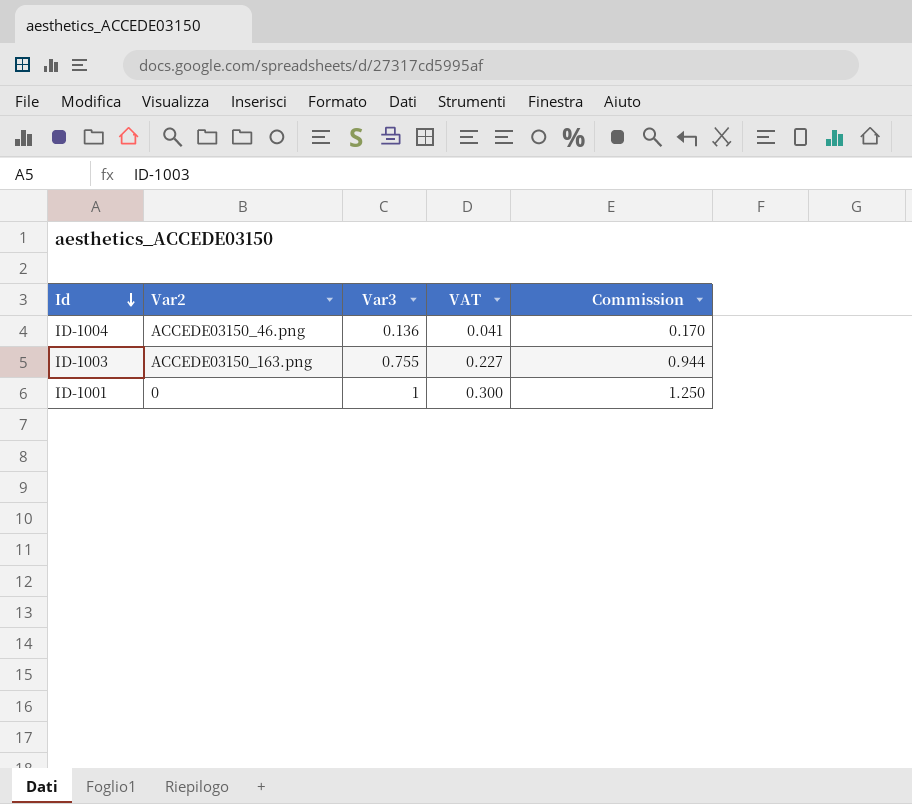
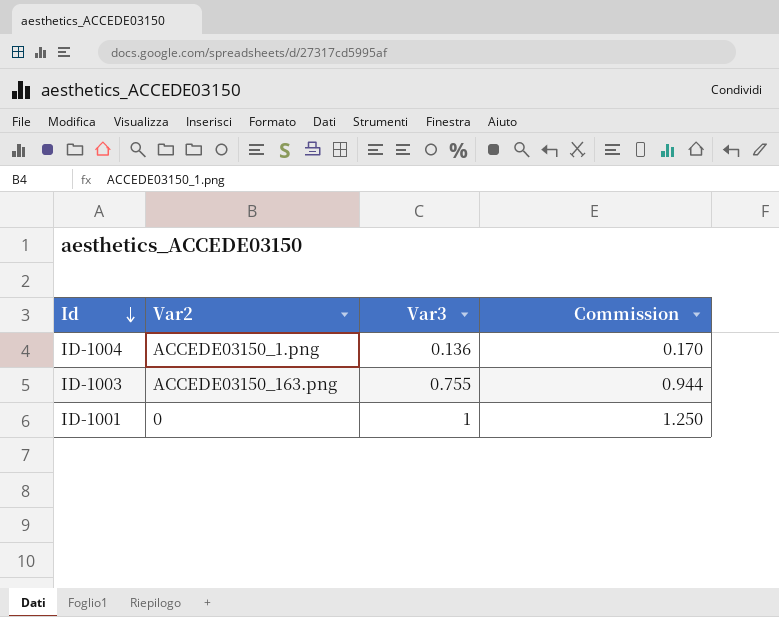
column VAT | formula: [Var3] * 0.3 -> none
ID-1004 | Var2: ACCEDE03150_46.png -> ACCEDE03150_1.png

